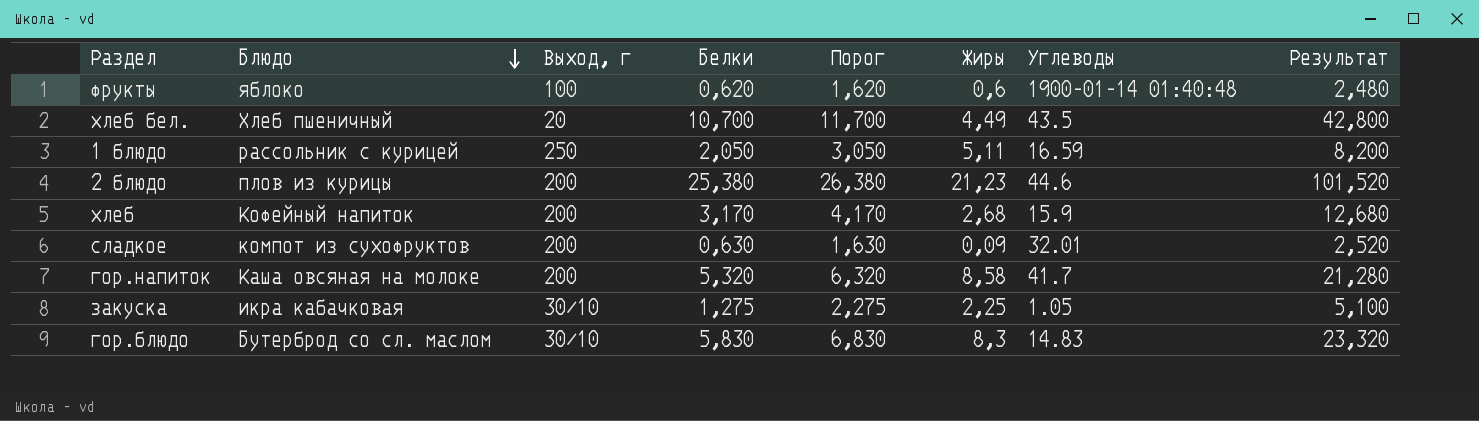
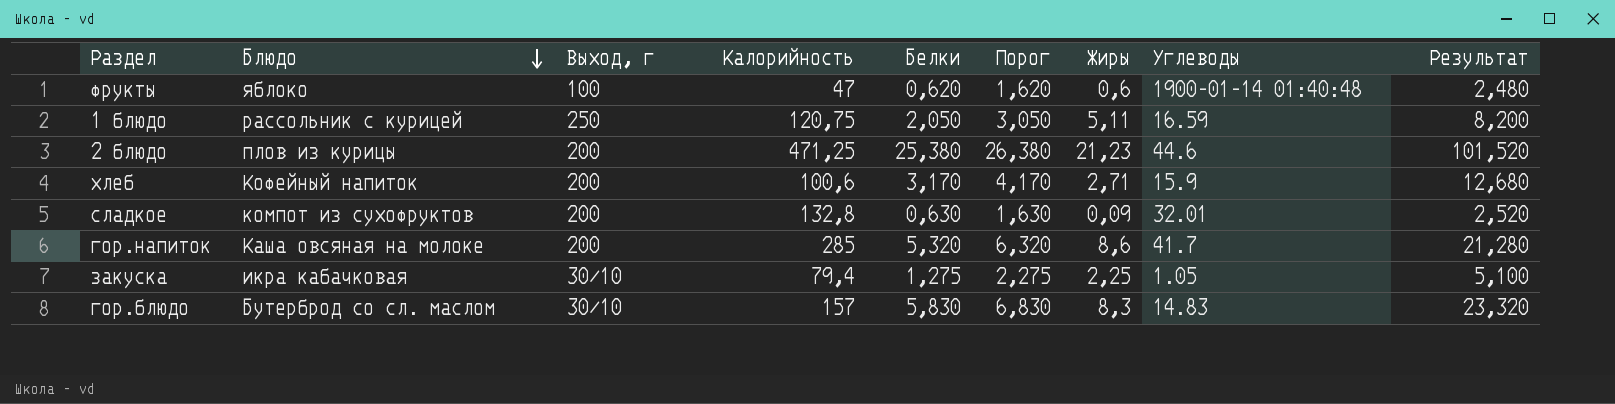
column Калорийность | position: none -> 4
row хлеб бел.: Хлеб пшеничный | 20 | 10,700 | 11,700 | 4,49 | 43.5 | 42,800 -> none
хлеб | Жиры: 2,68 -> 2,71
гор.напиток | Жиры: 8,58 -> 8,6

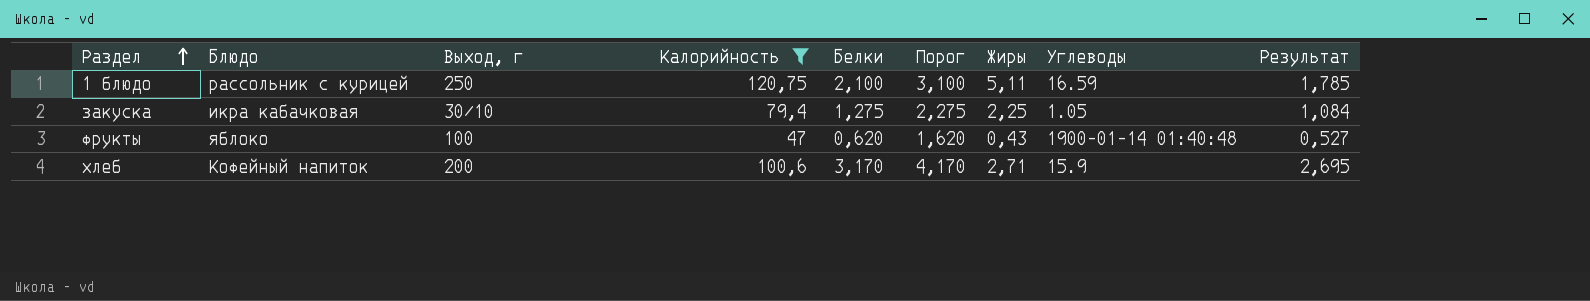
filter: none -> Калорийность <= 120,75
row order: Блюдо descending -> Раздел ascending
column Результат | formula: [Белки] * 4 -> [Белки] * 0,85
1 блюдо | Белки: 2,050 -> 2,100
1 блюдо | Порог: 3,050 -> 3,100
фрукты | Жиры: 0,6 -> 0,43

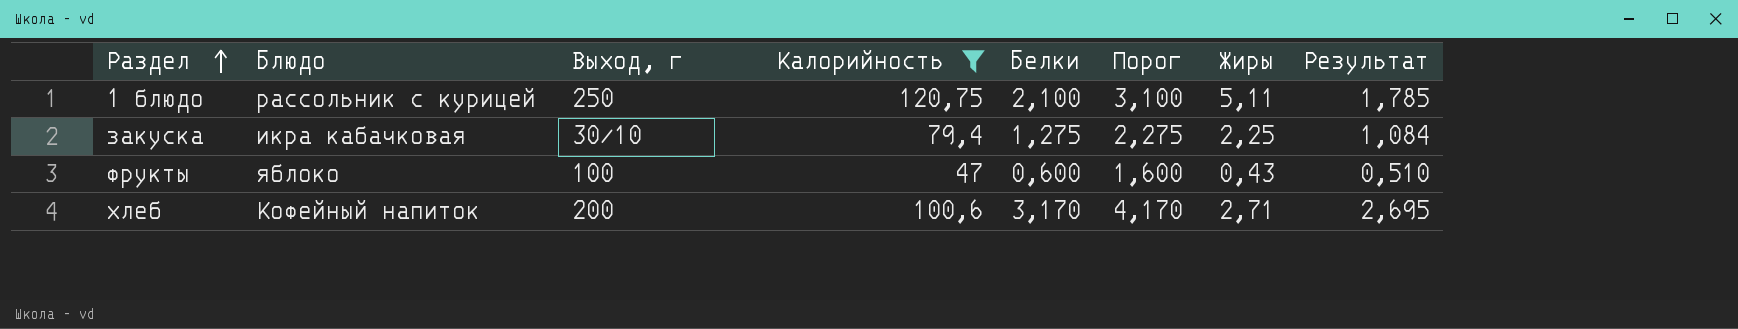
column Углеводы | position: 8 -> none
фрукты | Белки: 0,620 -> 0,600
фрукты | Порог: 1,620 -> 1,600
фрукты | Результат: 0,527 -> 0,510

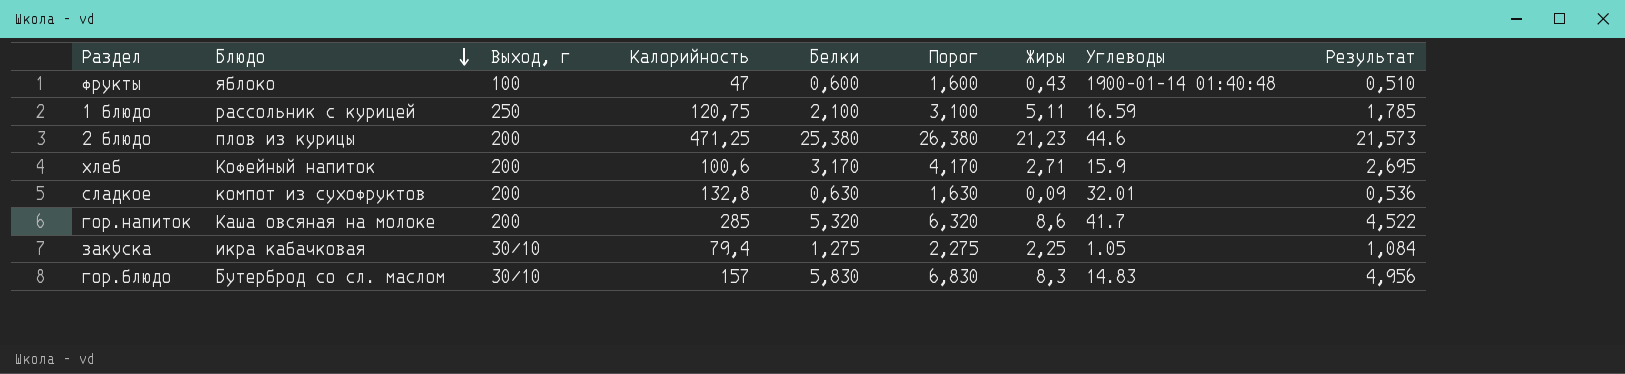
filter: Калорийность <= 120,75 -> none
row order: Раздел ascending -> Блюдо descending
column Углеводы | position: none -> 8

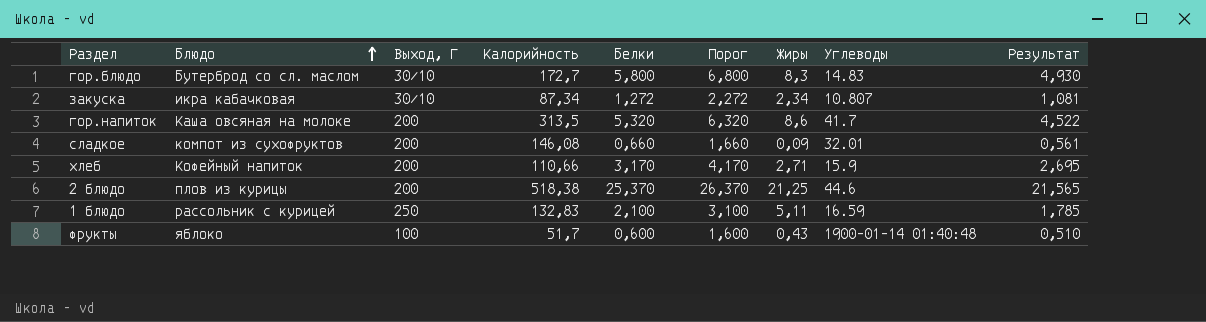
row order: Блюдо descending -> Блюдо ascending
column name: Выход, г -> Выход, Г
гор.блюдо | Калорийность: 157 -> 172,7
гор.блюдо | Белки: 5,830 -> 5,800
гор.блюдо | Порог: 6,830 -> 6,800
гор.блюдо | Результат: 4,956 -> 4,930
закуска | Калорийность: 79,4 -> 87,34
закуска | Белки: 1,275 -> 1,272
закуска | Порог: 2,275 -> 2,272
закуска | Жиры: 2,25 -> 2,34
закуска | Углеводы: 1.05 -> 10.807
закуска | Результат: 1,084 -> 1,081
гор.напиток | Калорийность: 285 -> 313,5
сладкое | Калорийность: 132,8 -> 146,08
сладкое | Белки: 0,630 -> 0,660
сладкое | Порог: 1,630 -> 1,660
сладкое | Результат: 0,536 -> 0,561
хлеб | Калорийность: 100,6 -> 110,66
2 блюдо | Калорийность: 471,25 -> 518,38
2 блюдо | Белки: 25,380 -> 25,370
2 блюдо | Порог: 26,380 -> 26,370
2 блюдо | Жиры: 21,23 -> 21,25
2 блюдо | Результат: 21,573 -> 21,565
1 блюдо | Калорийность: 120,75 -> 132,83
фрукты | Калорийность: 47 -> 51,7

